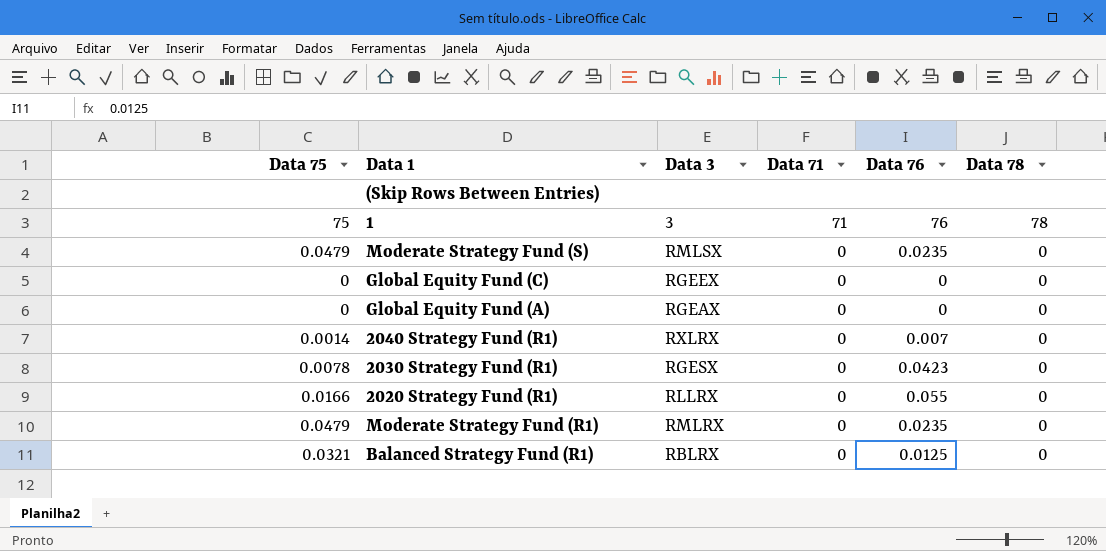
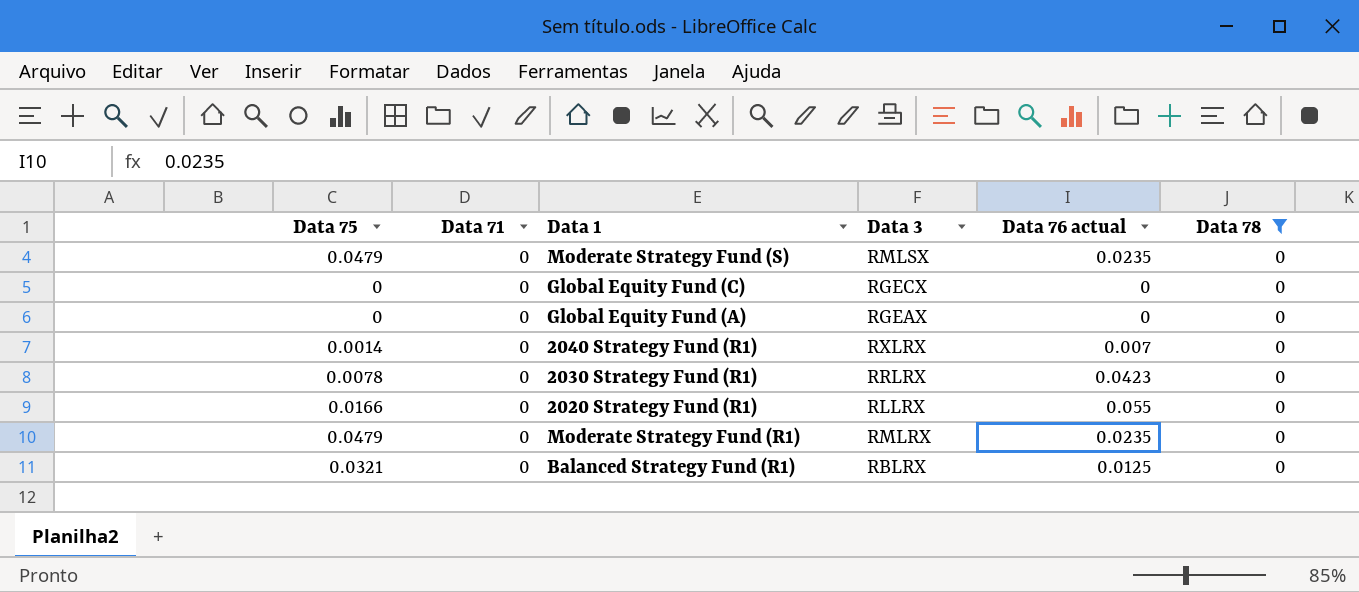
filter: none -> Data 78 = 0
column Data 71 | position: 4 -> 2
column name: Data 76 -> Data 76 actual
Global Equity Fund (C) | Data 3: RGEEX -> RGECX
2030 Strategy Fund (R1) | Data 3: RGESX -> RRLRX

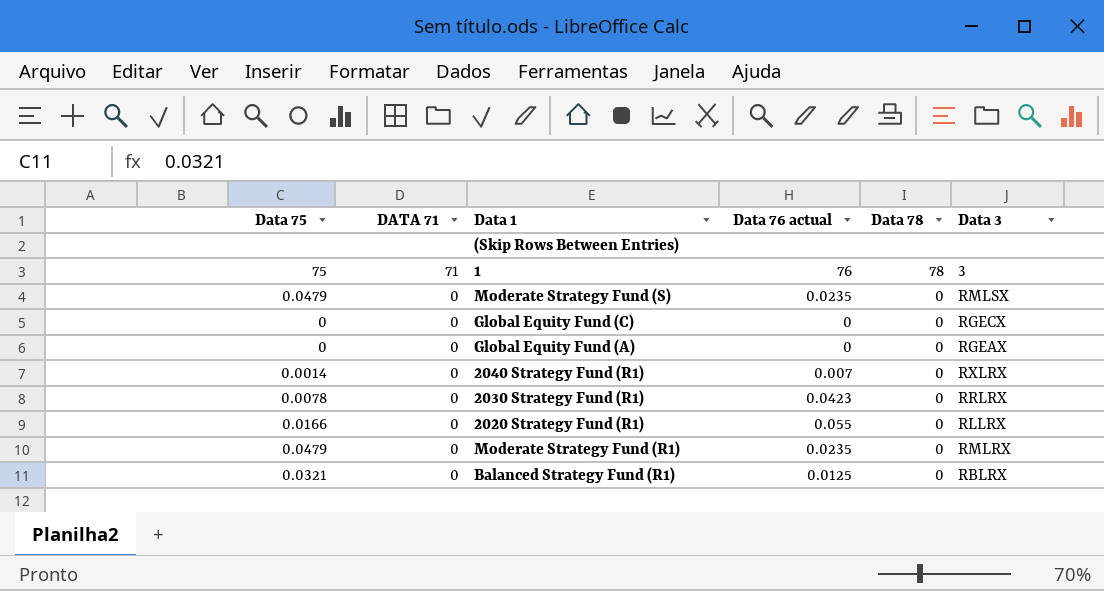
filter: Data 78 = 0 -> none
column name: Data 71 -> DATA 71
column Data 3 | position: 4 -> 6

